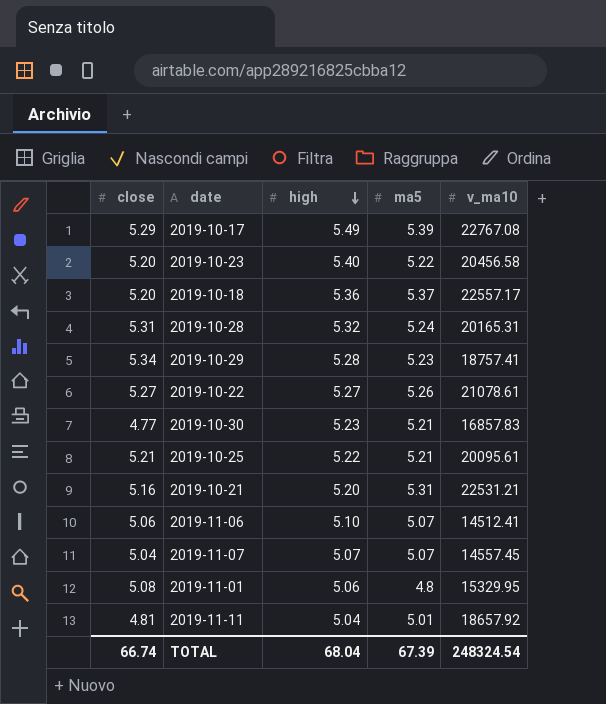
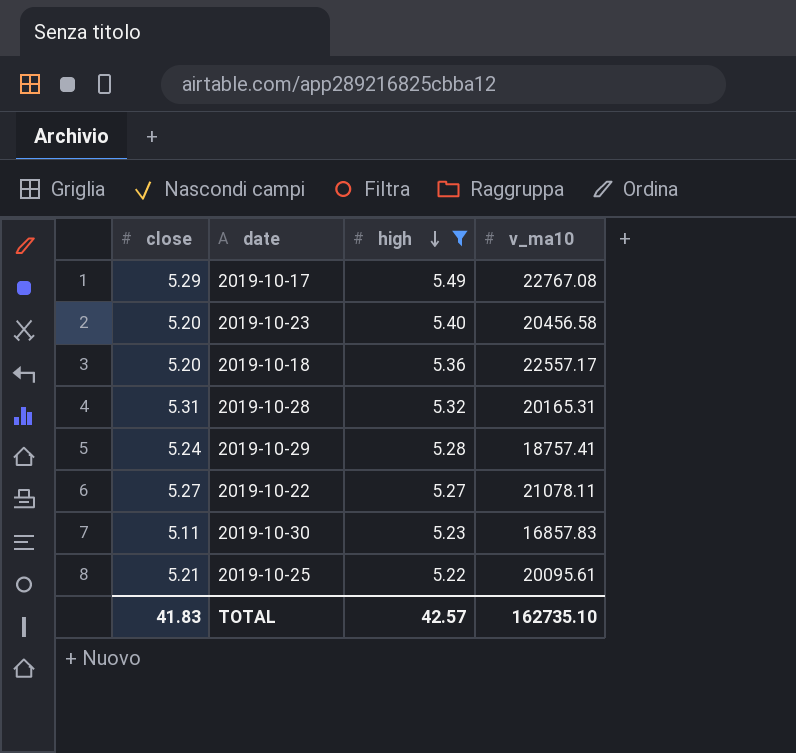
filter: none -> high >= 5.22
column ma5 | position: 4 -> none
2019-10-29 | close: 5.34 -> 5.24
2019-10-22 | v_ma10: 21078.61 -> 21078.11
2019-10-30 | close: 4.77 -> 5.11
TOTAL | close: 66.74 -> 41.83
TOTAL | high: 68.04 -> 42.57
TOTAL | v_ma10: 248324.54 -> 162735.10

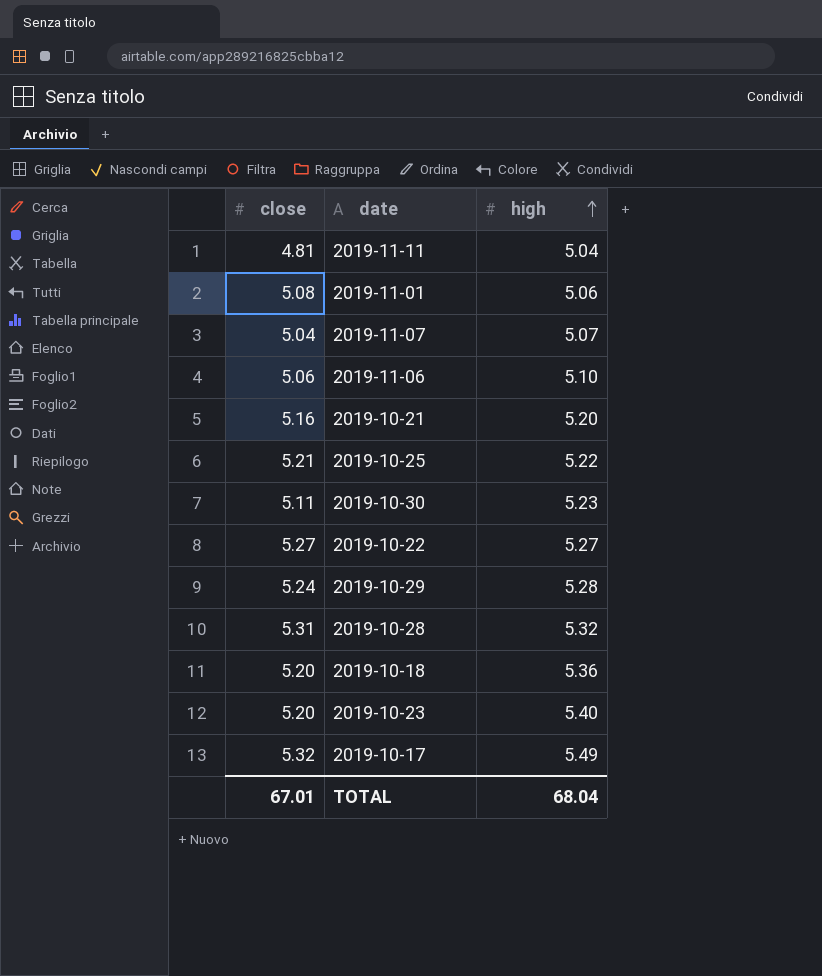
filter: high >= 5.22 -> none
row order: high descending -> high ascending
column v_ma10 | position: 4 -> none
2019-10-17 | close: 5.29 -> 5.32
TOTAL | close: 41.83 -> 67.01
TOTAL | high: 42.57 -> 68.04

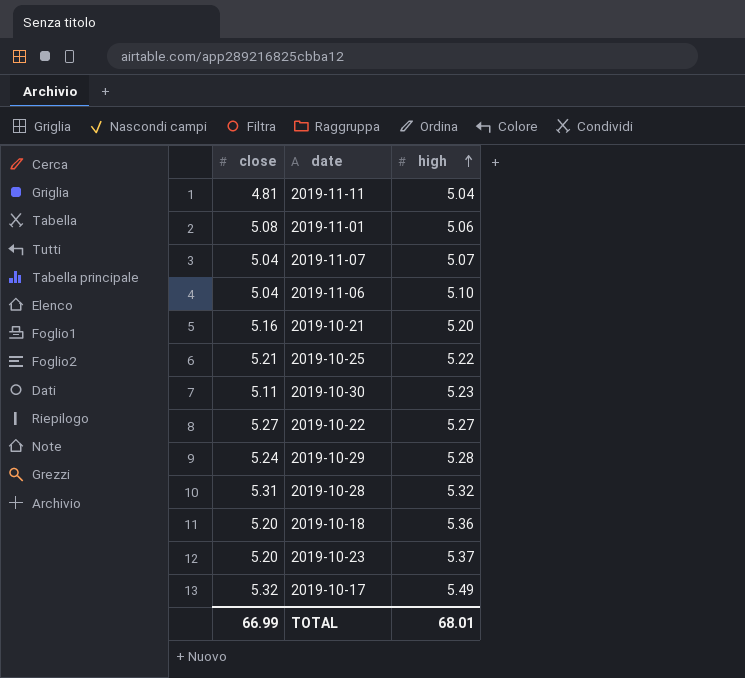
2019-11-06 | close: 5.06 -> 5.04
2019-10-23 | high: 5.40 -> 5.37
TOTAL | close: 67.01 -> 66.99
TOTAL | high: 68.04 -> 68.01

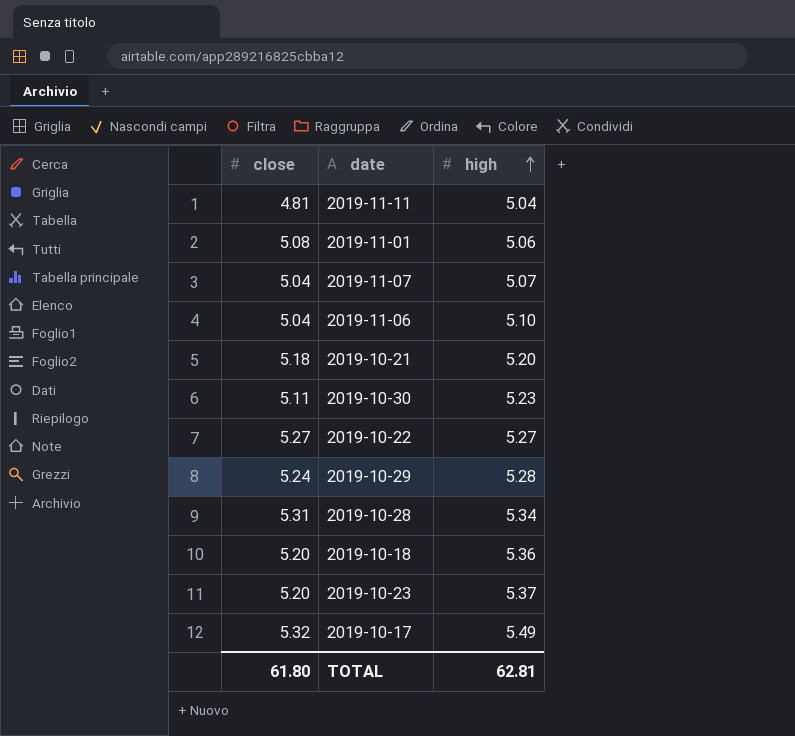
row 2019-10-25: 5.21 | 5.22 -> none
2019-10-21 | close: 5.16 -> 5.18
2019-10-28 | high: 5.32 -> 5.34
TOTAL | close: 66.99 -> 61.80
TOTAL | high: 68.01 -> 62.81

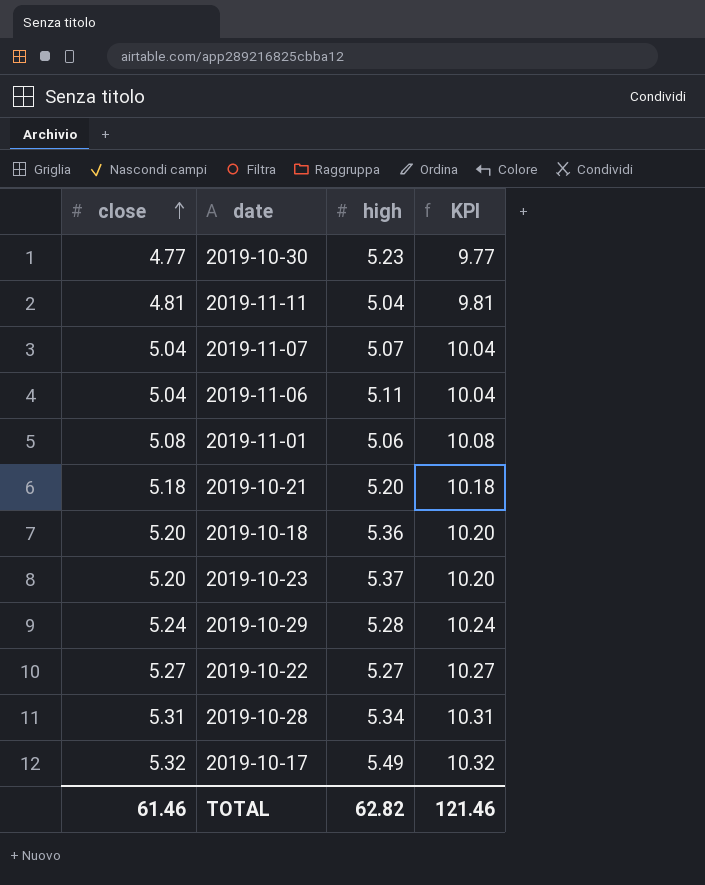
row order: high ascending -> close ascending
column KPI | formula: none -> [close] + 5
2019-10-30 | close: 5.11 -> 4.77
2019-11-06 | high: 5.10 -> 5.11
TOTAL | close: 61.80 -> 61.46
TOTAL | high: 62.81 -> 62.82

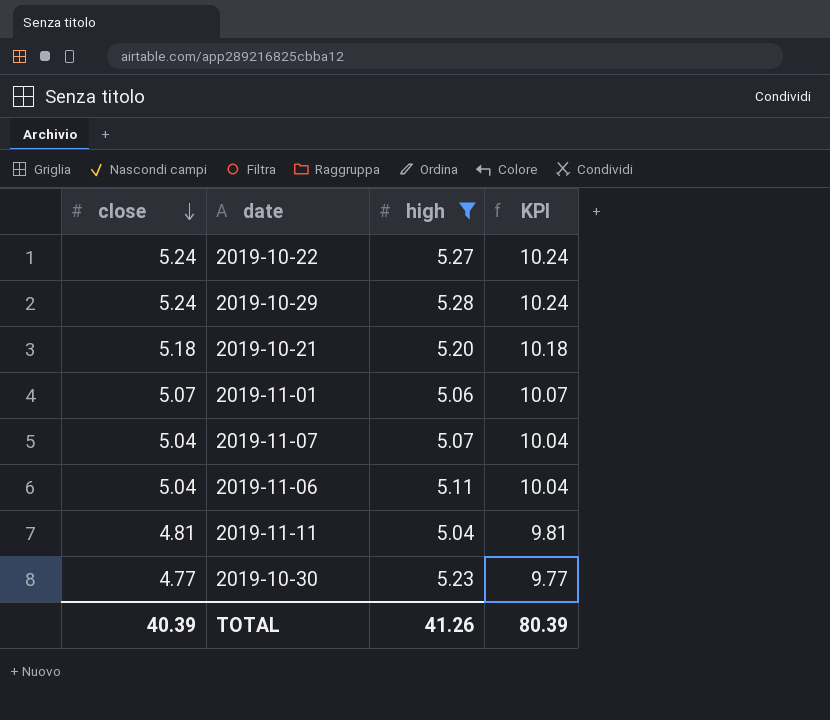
filter: none -> high <= 5.28
row order: close ascending -> close descending
2019-10-22 | close: 5.27 -> 5.24
2019-10-22 | KPI: 10.27 -> 10.24
2019-11-01 | close: 5.08 -> 5.07
2019-11-01 | KPI: 10.08 -> 10.07
TOTAL | close: 61.46 -> 40.39
TOTAL | high: 62.82 -> 41.26
TOTAL | KPI: 121.46 -> 80.39

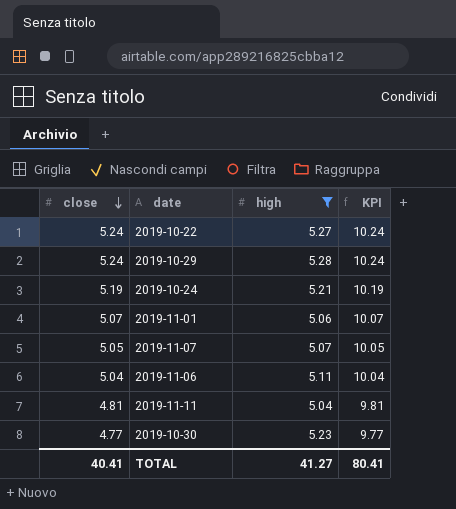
row 2019-10-21: 5.18 | 5.20 | 10.18 -> none
row 2019-10-24: none -> 5.19 | 5.21 | 10.19
2019-11-07 | close: 5.04 -> 5.05
2019-11-07 | KPI: 10.04 -> 10.05
TOTAL | close: 40.39 -> 40.41
TOTAL | high: 41.26 -> 41.27
TOTAL | KPI: 80.39 -> 80.41

